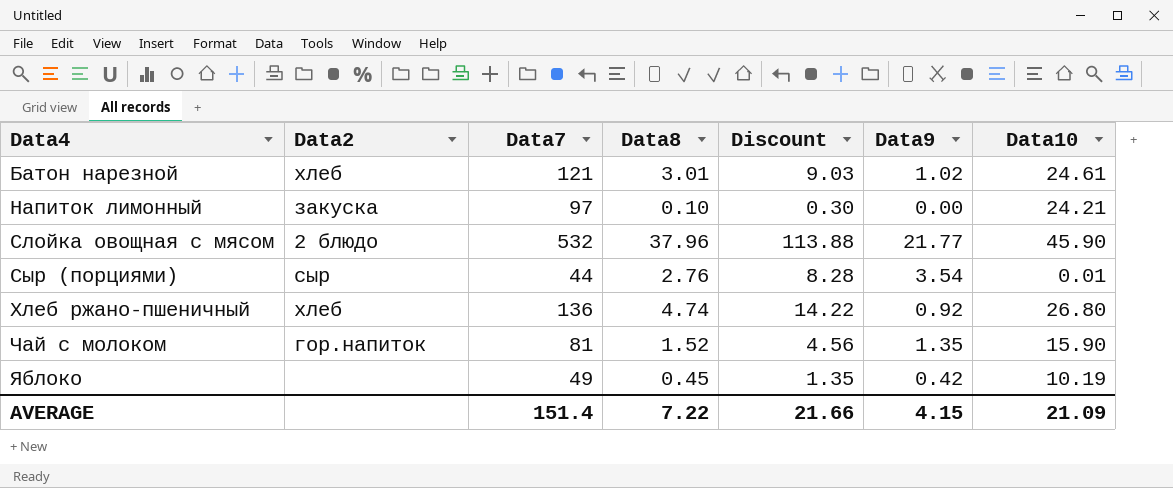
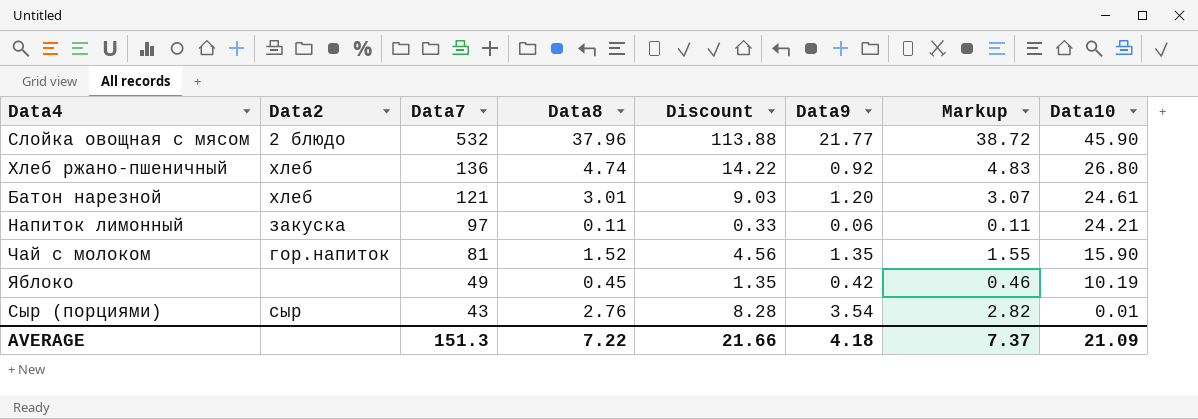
row order: Data4 ascending -> Data7 descending
column Markup | formula: none -> [Data8] * 1.02
Батон нарезной | Data9: 1.02 -> 1.20
Напиток лимонный | Data8: 0.10 -> 0.11
Напиток лимонный | Discount: 0.30 -> 0.33
Напиток лимонный | Data9: 0.00 -> 0.06
Сыр (порциями) | Data7: 44 -> 43
AVERAGE | Data7: 151.4 -> 151.3
AVERAGE | Data9: 4.15 -> 4.18

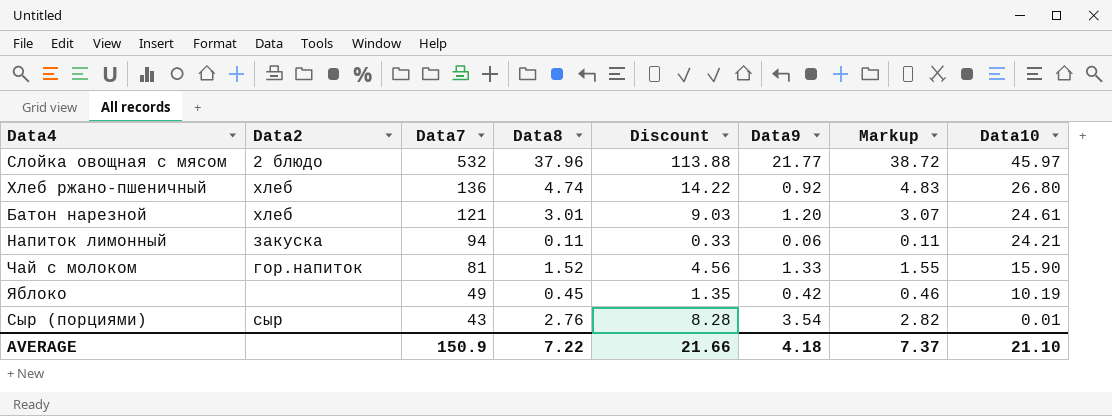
Слойка овощная с мясом | Data10: 45.90 -> 45.97
Напиток лимонный | Data7: 97 -> 94
Чай с молоком | Data9: 1.35 -> 1.33
AVERAGE | Data7: 151.3 -> 150.9
AVERAGE | Data10: 21.09 -> 21.10

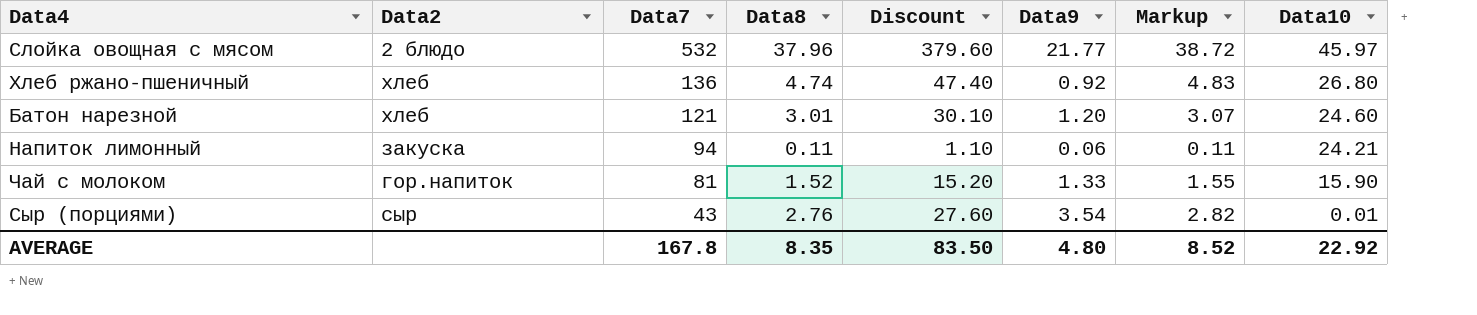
column Discount | formula: [Data8] * 3 -> [Data8] * 10
row Яблоко: none | 49 | 0.45 | 1.35 | 0.42 | 0.46 | 10.19 -> none
Батон нарезной | Data10: 24.61 -> 24.60
AVERAGE | Data7: 150.9 -> 167.8
AVERAGE | Data8: 7.22 -> 8.35
AVERAGE | Discount: 21.66 -> 83.50
AVERAGE | Data9: 4.18 -> 4.80
AVERAGE | Markup: 7.37 -> 8.52
AVERAGE | Data10: 21.10 -> 22.92

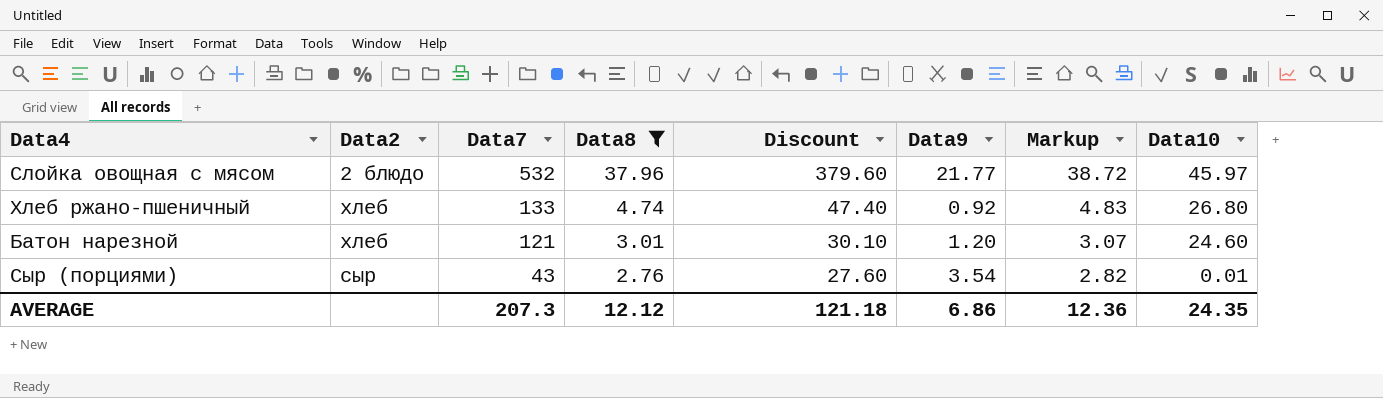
filter: none -> Data8 >= 2.76
Хлеб ржано-пшеничный | Data7: 136 -> 133
AVERAGE | Data7: 167.8 -> 207.3
AVERAGE | Data8: 8.35 -> 12.12
AVERAGE | Discount: 83.50 -> 121.18
AVERAGE | Data9: 4.80 -> 6.86
AVERAGE | Markup: 8.52 -> 12.36
AVERAGE | Data10: 22.92 -> 24.35

